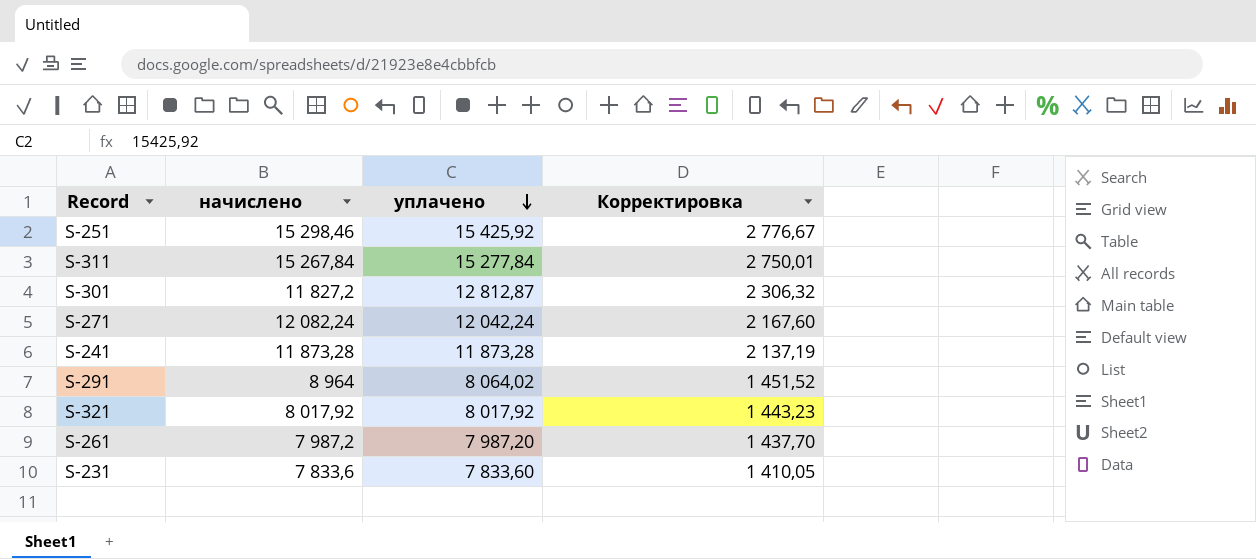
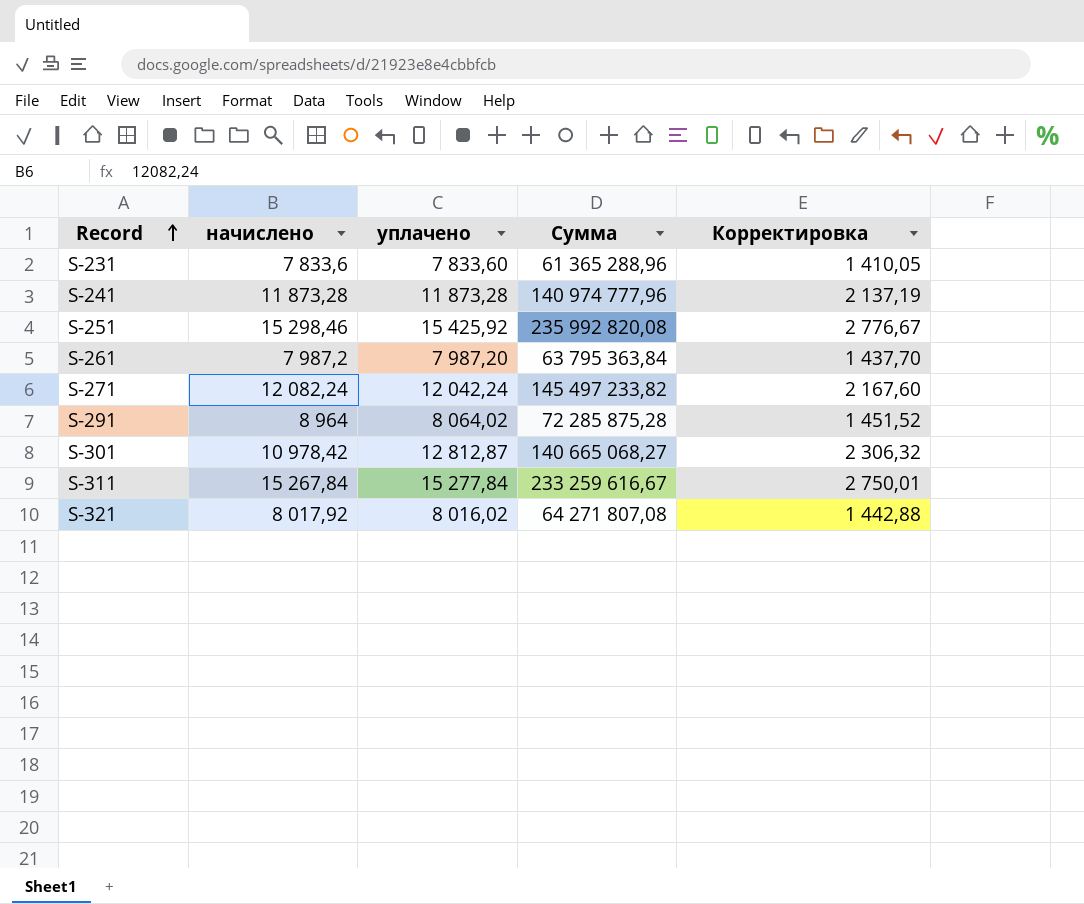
row order: уплачено descending -> Record ascending
column Сумма | formula: none -> [начислено] * [уплачено]
S-301 | начислено: 11 827,2 -> 10 978,42
S-321 | уплачено: 8 017,92 -> 8 016,02
S-321 | Корректировка: 1 443,23 -> 1 442,88

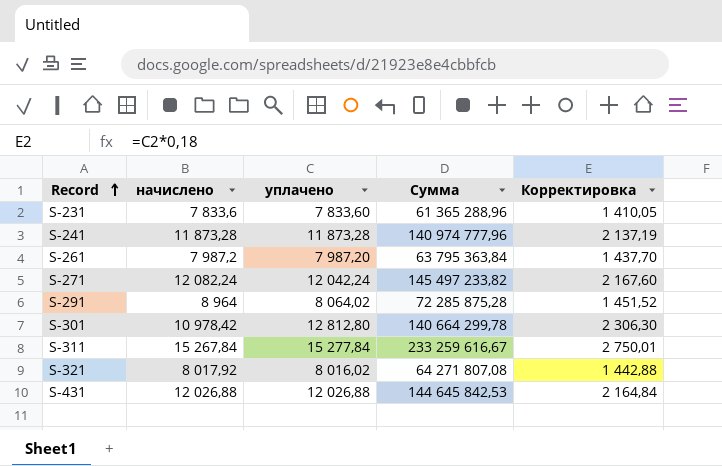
row S-251: 15 298,46 | 15 425,92 | 235 992 820,08 | 2 776,67 -> none
S-301 | уплачено: 12 812,87 -> 12 812,80
S-301 | Сумма: 140 665 068,27 -> 140 664 299,78
S-301 | Корректировка: 2 306,32 -> 2 306,30
row S-431: none -> 12 026,88 | 12 026,88 | 144 645 842,53 | 2 164,84

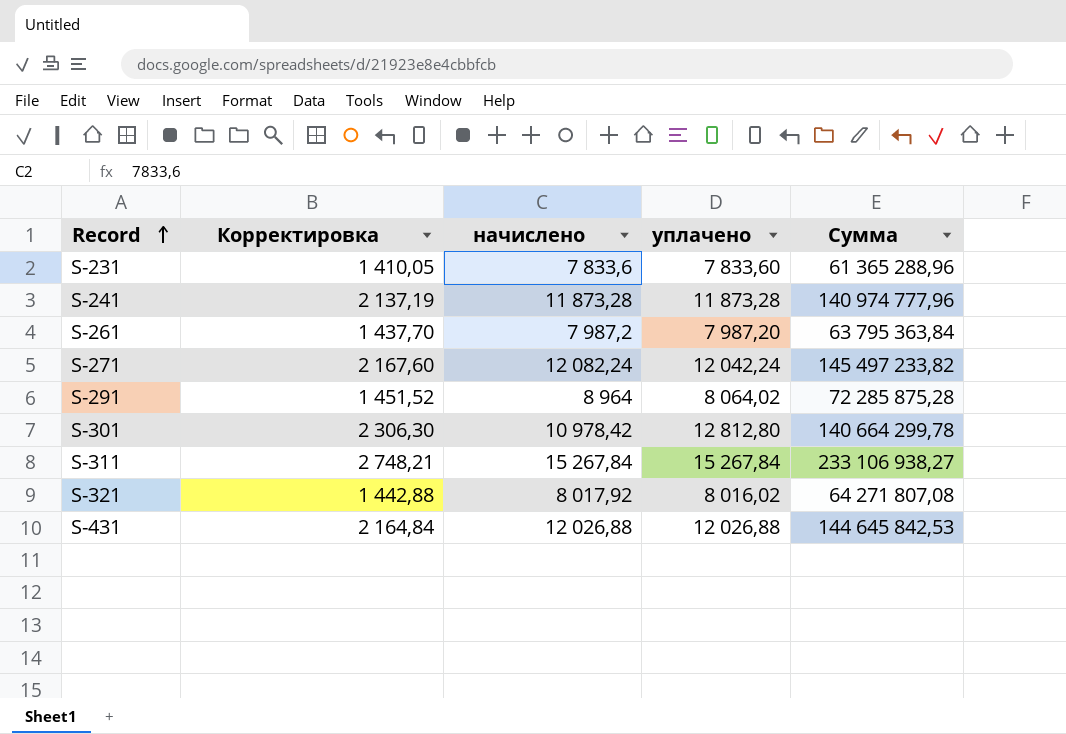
column Корректировка | position: 5 -> 2
S-311 | Корректировка: 2 750,01 -> 2 748,21
S-311 | уплачено: 15 277,84 -> 15 267,84
S-311 | Сумма: 233 259 616,67 -> 233 106 938,27

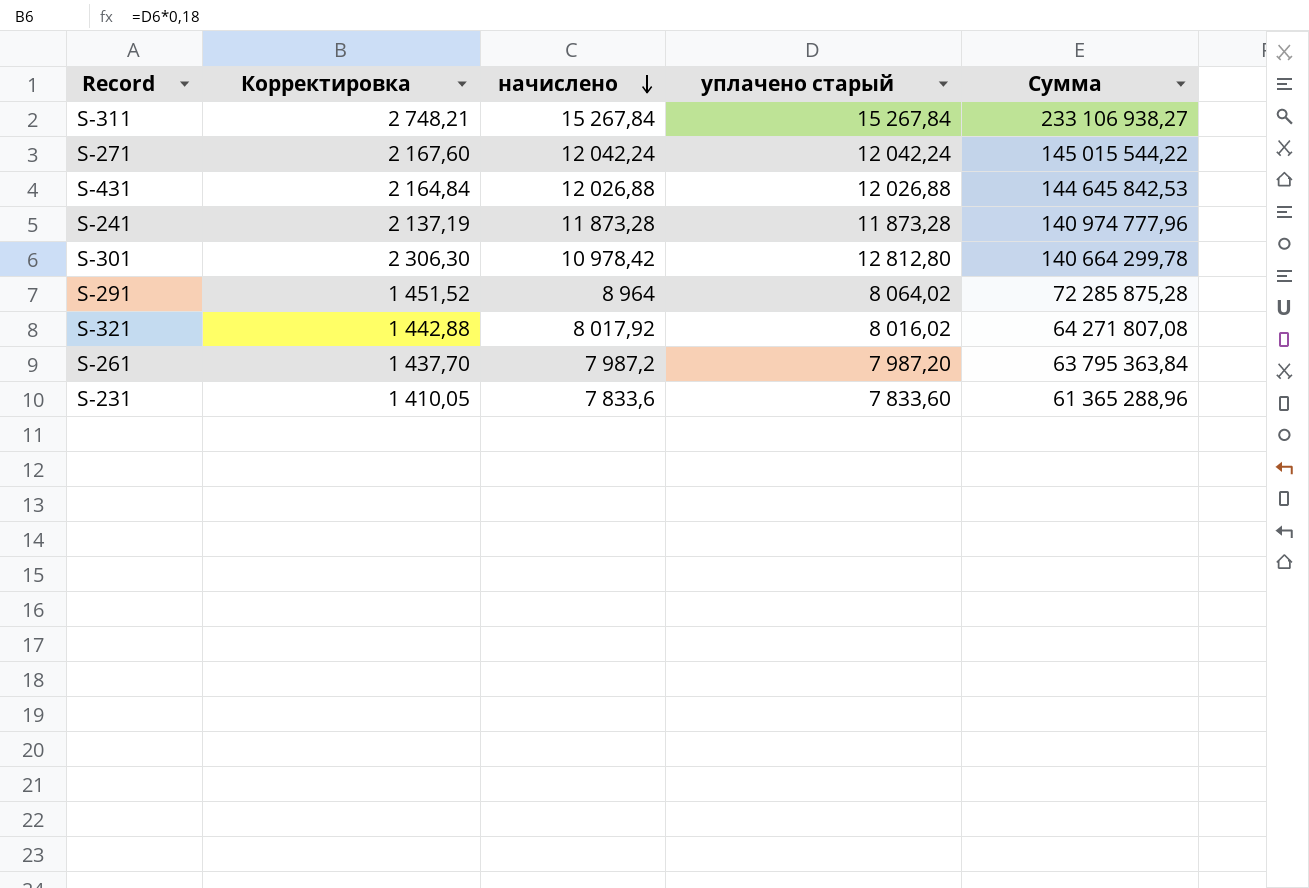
row order: Record ascending -> начислено descending
column name: уплачено -> уплачено старый
S-271 | начислено: 12 082,24 -> 12 042,24
S-271 | Сумма: 145 497 233,82 -> 145 015 544,22

